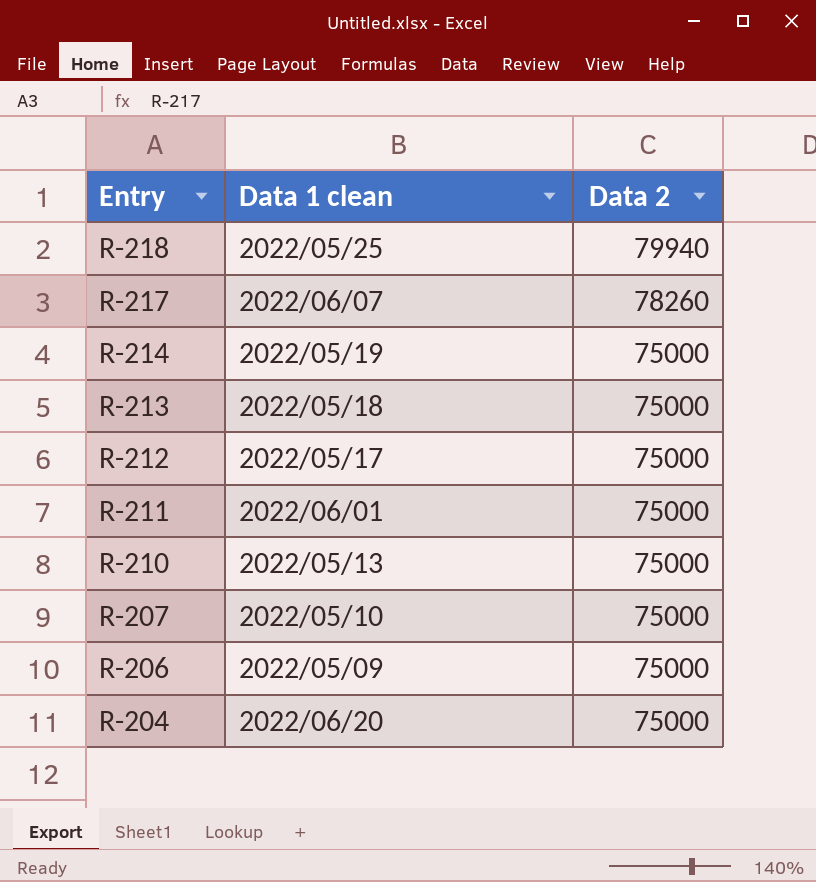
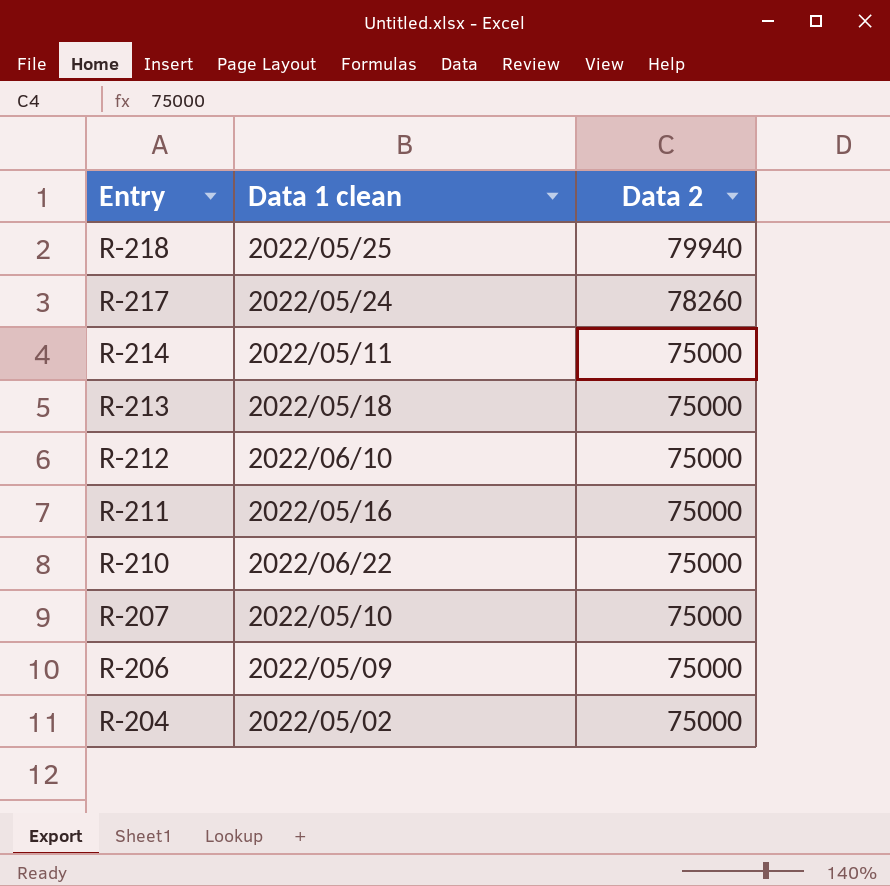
R-217 | Data 1 clean: 2022/06/07 -> 2022/05/24
R-214 | Data 1 clean: 2022/05/19 -> 2022/05/11
R-212 | Data 1 clean: 2022/05/17 -> 2022/06/10
R-211 | Data 1 clean: 2022/06/01 -> 2022/05/16
R-210 | Data 1 clean: 2022/05/13 -> 2022/06/22
R-204 | Data 1 clean: 2022/06/20 -> 2022/05/02

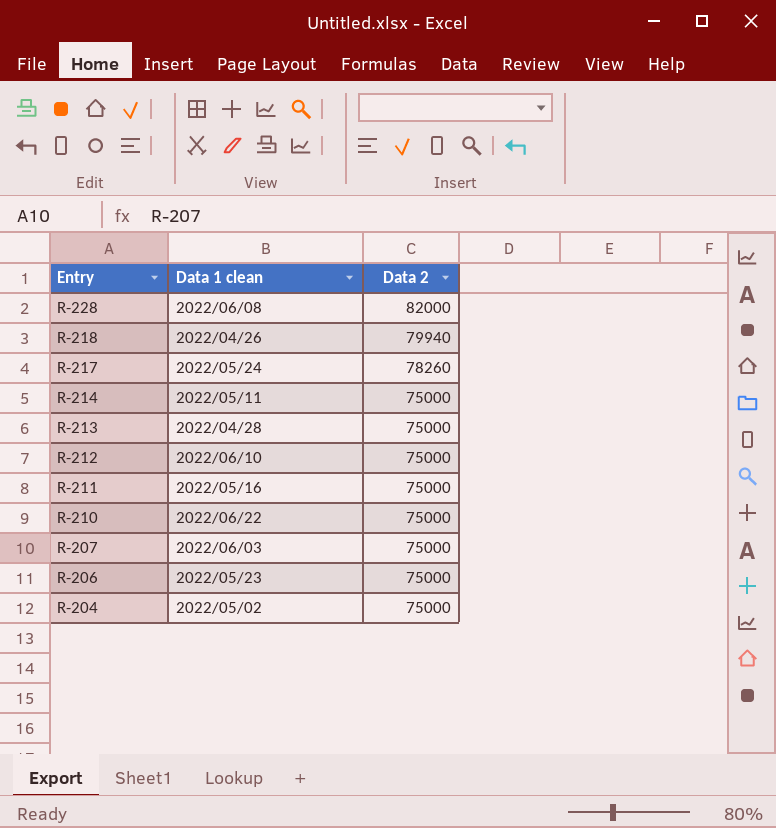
row R-228: none -> 2022/06/08 | 82000
R-218 | Data 1 clean: 2022/05/25 -> 2022/04/26
R-213 | Data 1 clean: 2022/05/18 -> 2022/04/28
R-207 | Data 1 clean: 2022/05/10 -> 2022/06/03
R-206 | Data 1 clean: 2022/05/09 -> 2022/05/23

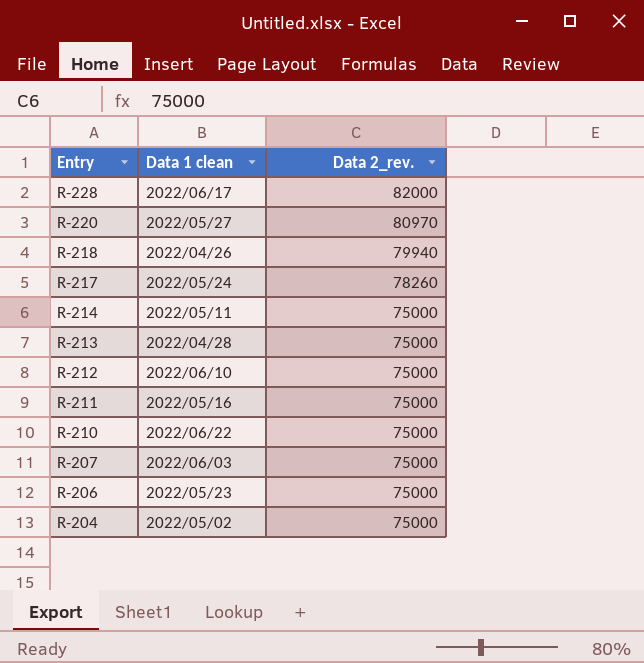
column name: Data 2 -> Data 2_rev.
R-228 | Data 1 clean: 2022/06/08 -> 2022/06/17
row R-220: none -> 2022/05/27 | 80970

